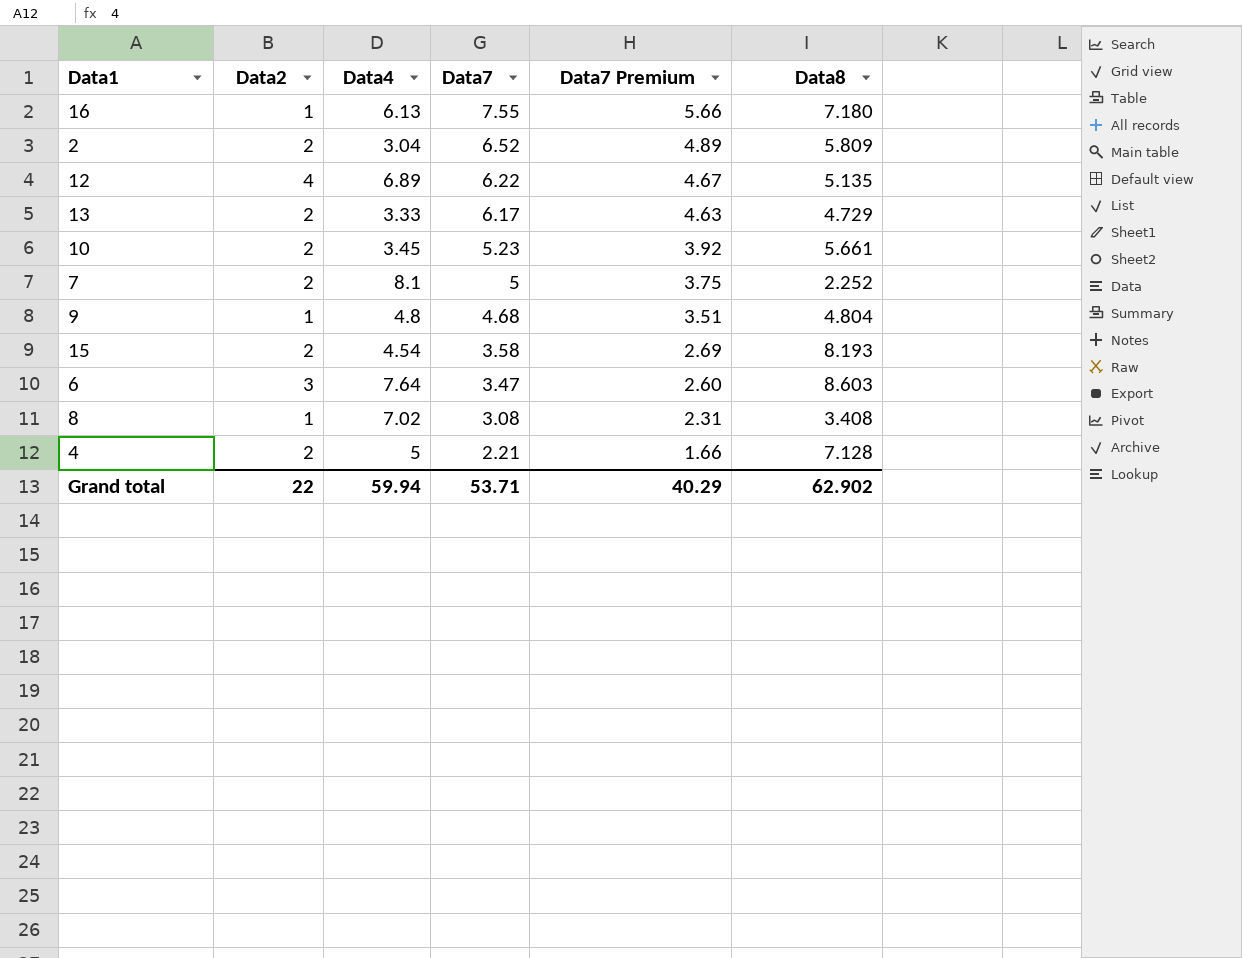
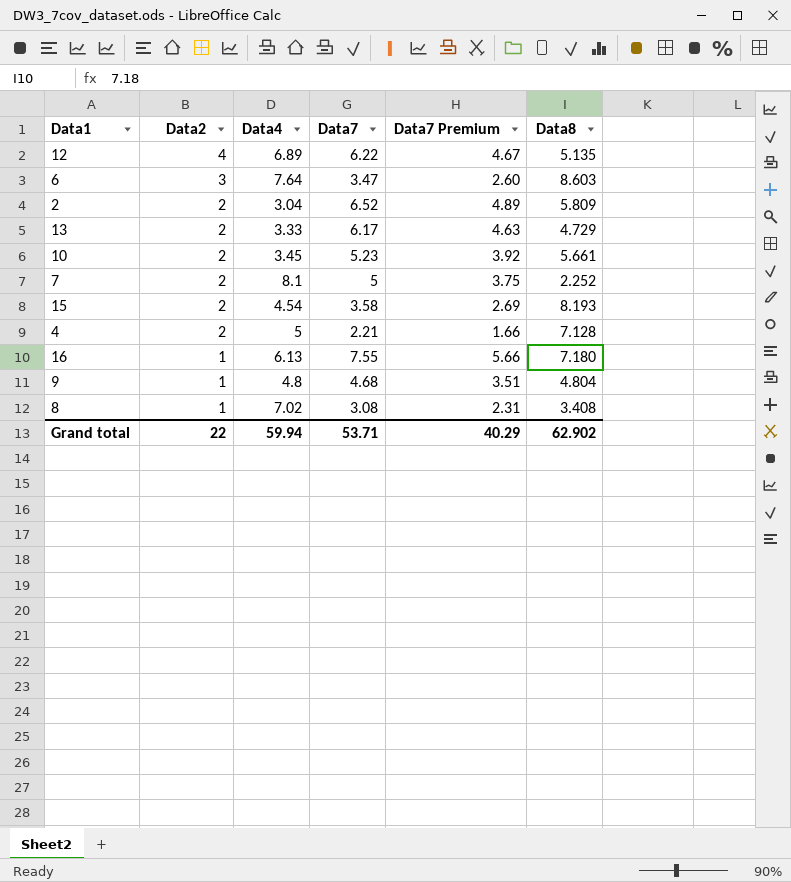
row order: Data7 descending -> Data2 descending

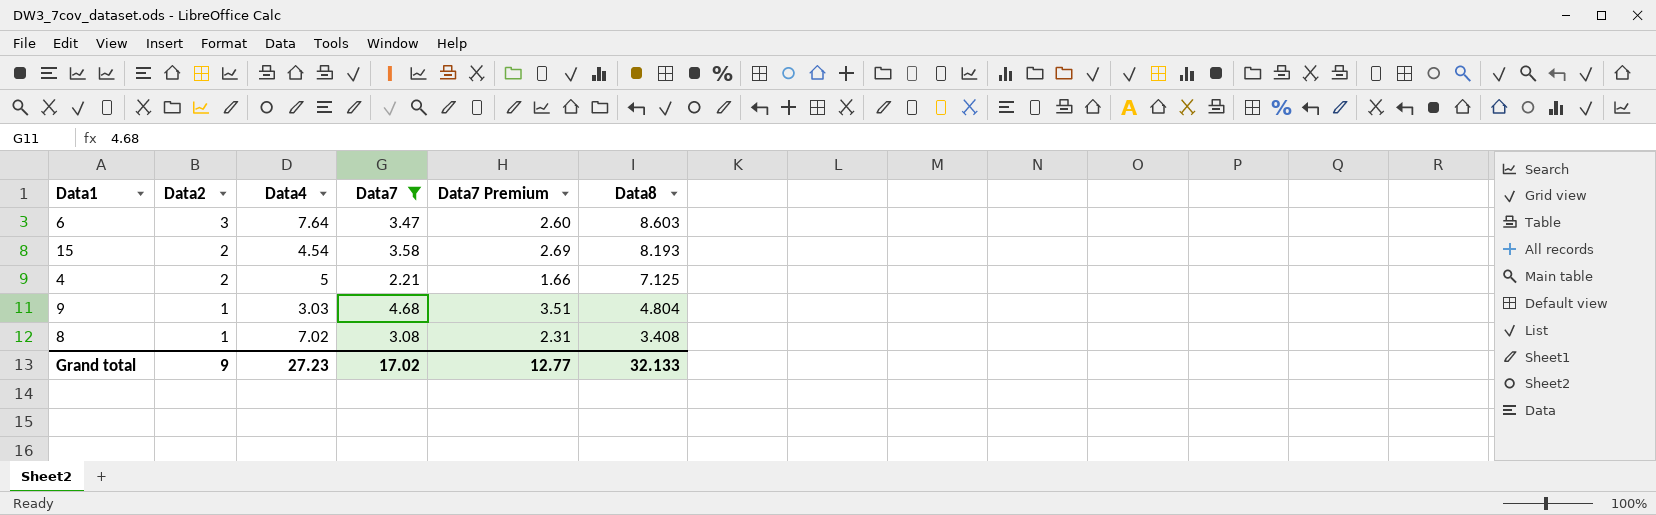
filter: none -> Data7 <= 4.68
4 | Data8: 7.128 -> 7.125
9 | Data4: 4.8 -> 3.03
Grand total | Data2: 22 -> 9
Grand total | Data4: 59.94 -> 27.23
Grand total | Data7: 53.71 -> 17.02
Grand total | Data7 Premium: 40.29 -> 12.77
Grand total | Data8: 62.902 -> 32.133

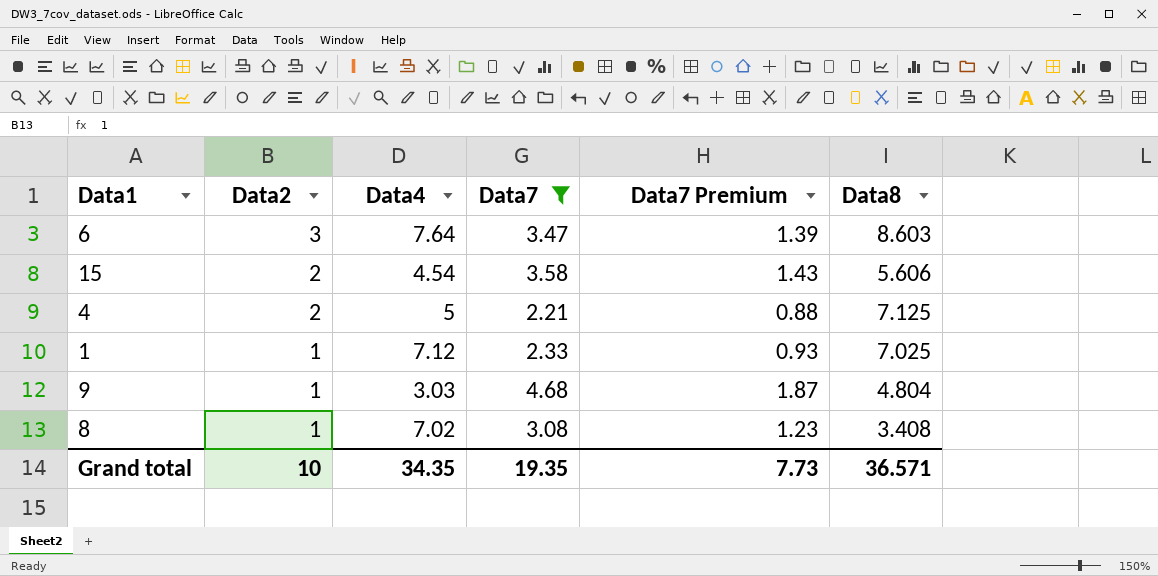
column Data7 Premium | formula: [Data7] * 0.75 -> [Data7] * 0.4
15 | Data8: 8.193 -> 5.606
row 1: none -> 1 | 7.12 | 2.33 | 0.93 | 7.025
Grand total | Data2: 9 -> 10
Grand total | Data4: 27.23 -> 34.35
Grand total | Data7: 17.02 -> 19.35
Grand total | Data7 Premium: 12.77 -> 7.73
Grand total | Data8: 32.133 -> 36.571

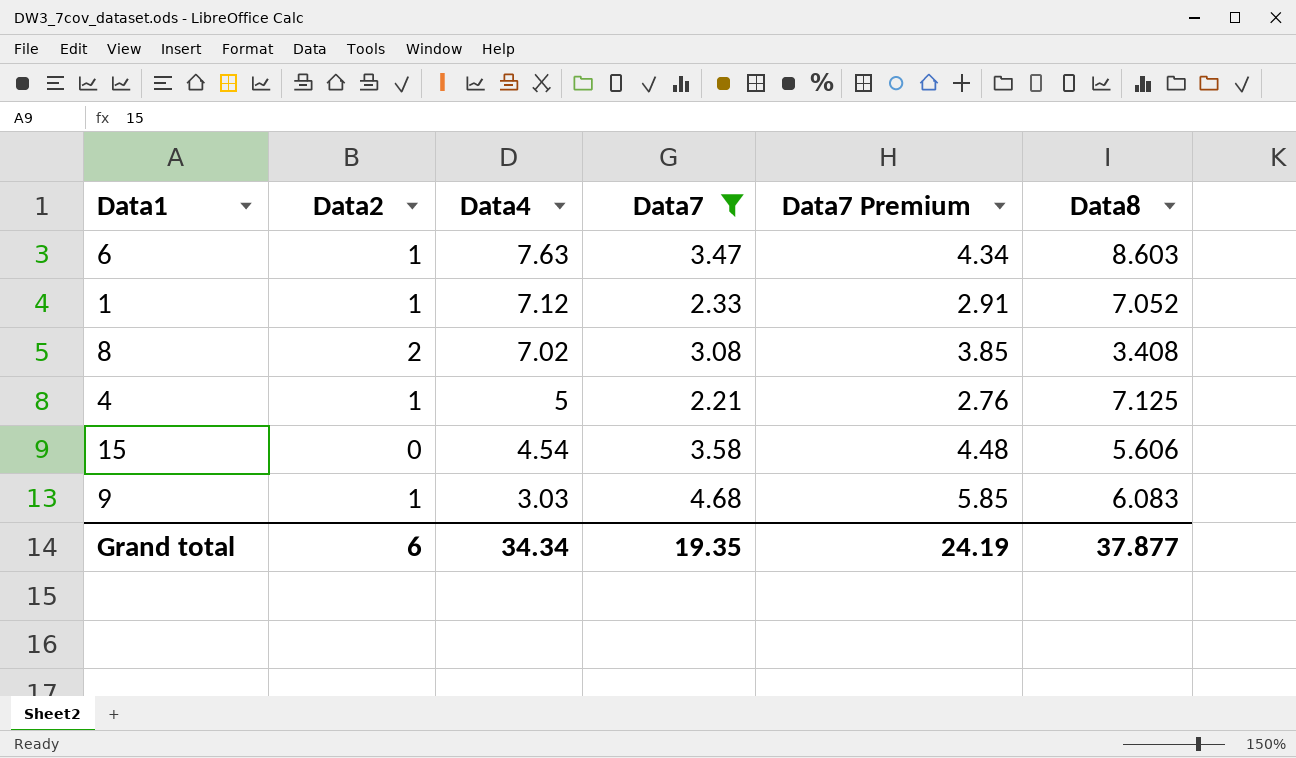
row order: Data2 descending -> Data4 descending
column Data7 Premium | formula: [Data7] * 0.4 -> [Data7] * 1.25
6 | Data2: 3 -> 1
6 | Data4: 7.64 -> 7.63
1 | Data8: 7.025 -> 7.052
8 | Data2: 1 -> 2
4 | Data2: 2 -> 1
15 | Data2: 2 -> 0
9 | Data8: 4.804 -> 6.083
Grand total | Data2: 10 -> 6
Grand total | Data4: 34.35 -> 34.34
Grand total | Data7 Premium: 7.73 -> 24.19
Grand total | Data8: 36.571 -> 37.877

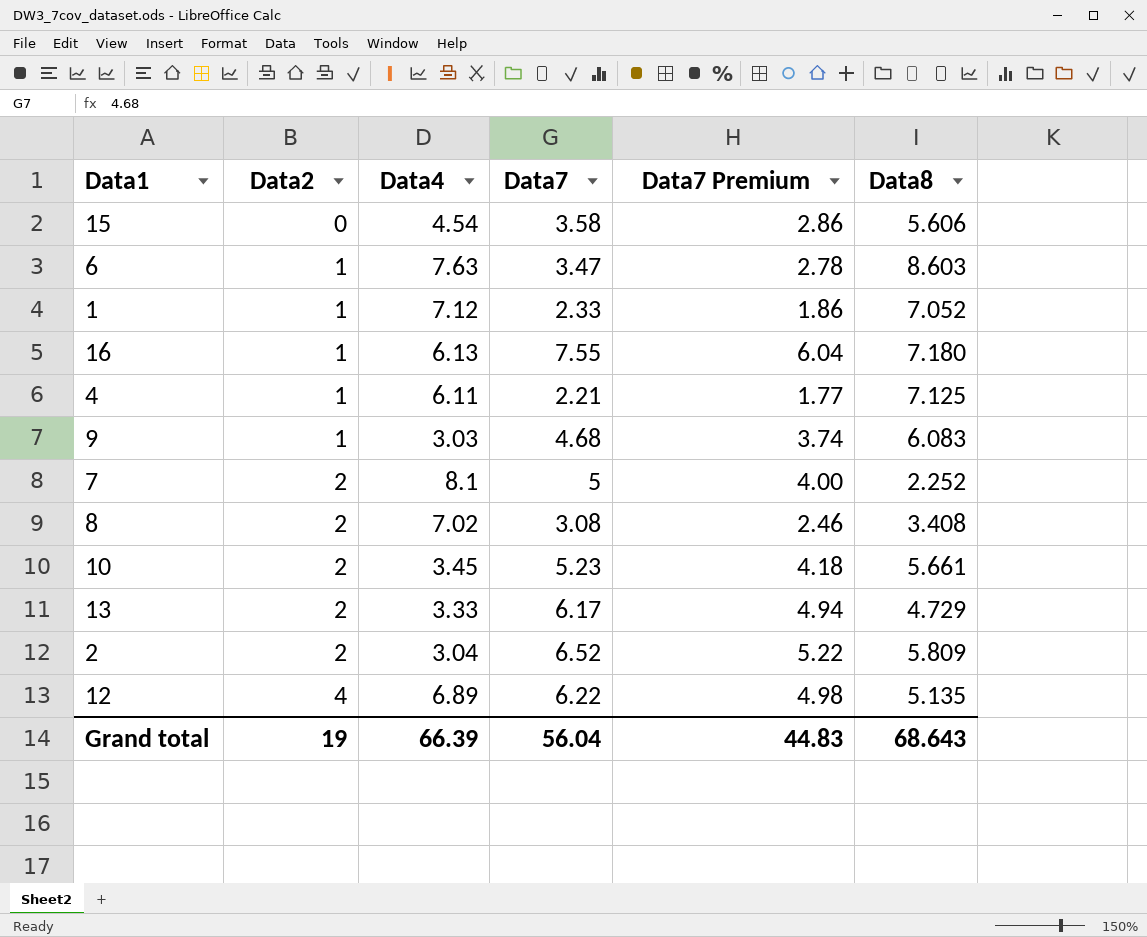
filter: Data7 <= 4.68 -> none
row order: Data4 descending -> Data2 ascending
column Data7 Premium | formula: [Data7] * 1.25 -> [Data7] * 0.8
4 | Data4: 5 -> 6.11
Grand total | Data2: 6 -> 19
Grand total | Data4: 34.34 -> 66.39
Grand total | Data7: 19.35 -> 56.04
Grand total | Data7 Premium: 24.19 -> 44.83
Grand total | Data8: 37.877 -> 68.643

